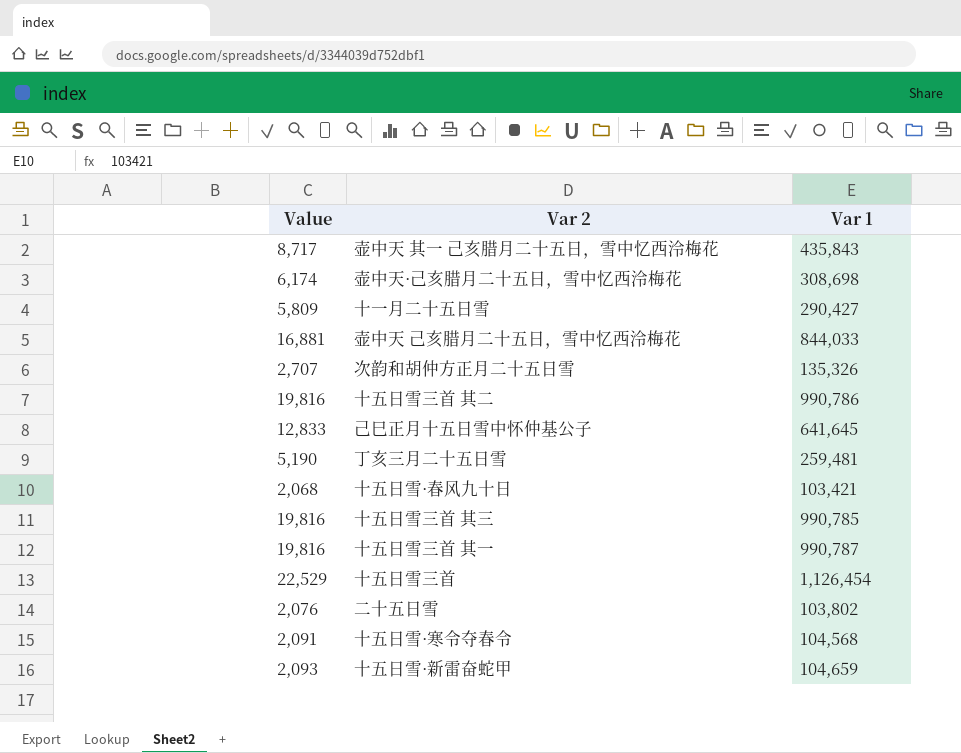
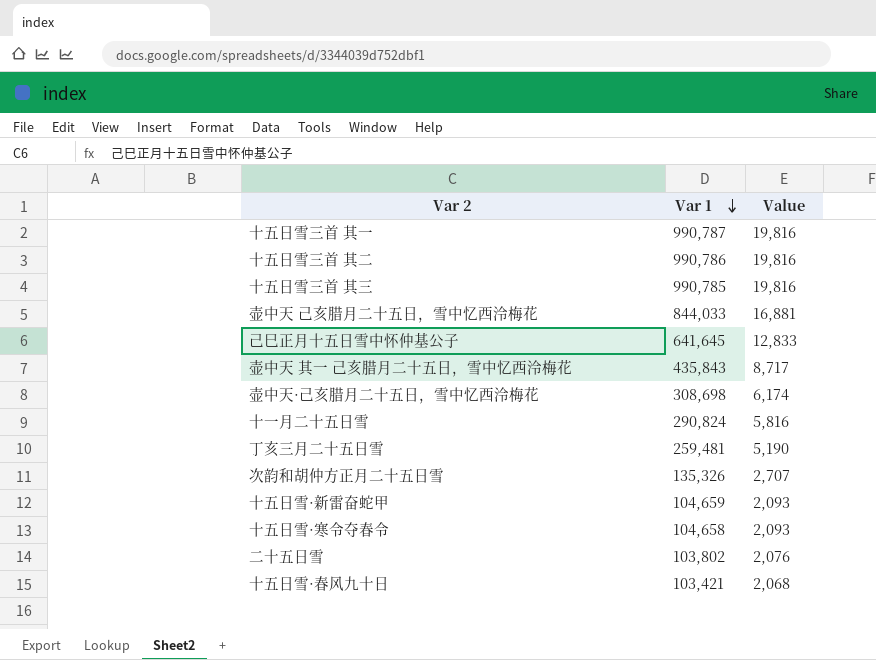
row order: none -> Var 1 descending
column Value | position: 1 -> 3
row 十五日雪三首: 22,529 | 1,126,454 -> none
十一月二十五日雪 | Var 1: 290,427 -> 290,824
十一月二十五日雪 | Value: 5,809 -> 5,816
十五日雪·寒令夺春令 | Var 1: 104,568 -> 104,658
十五日雪·寒令夺春令 | Value: 2,091 -> 2,093

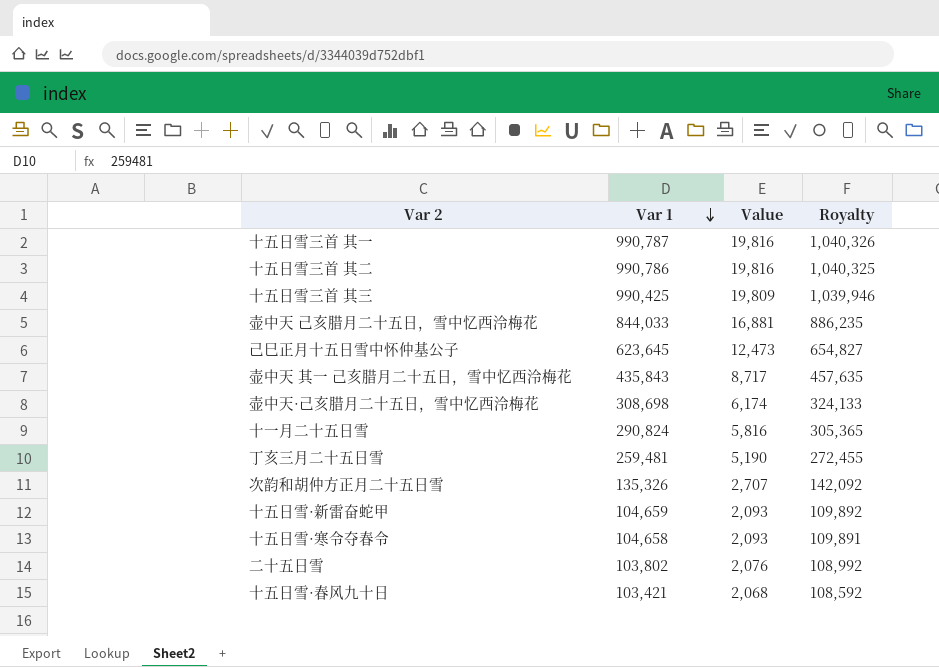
column Royalty | formula: none -> [Var 1] * 1.05
十五日雪三首 其三 | Var 1: 990,785 -> 990,425
十五日雪三首 其三 | Value: 19,816 -> 19,809
己巳正月十五日雪中怀仲基公子 | Var 1: 641,645 -> 623,645
己巳正月十五日雪中怀仲基公子 | Value: 12,833 -> 12,473

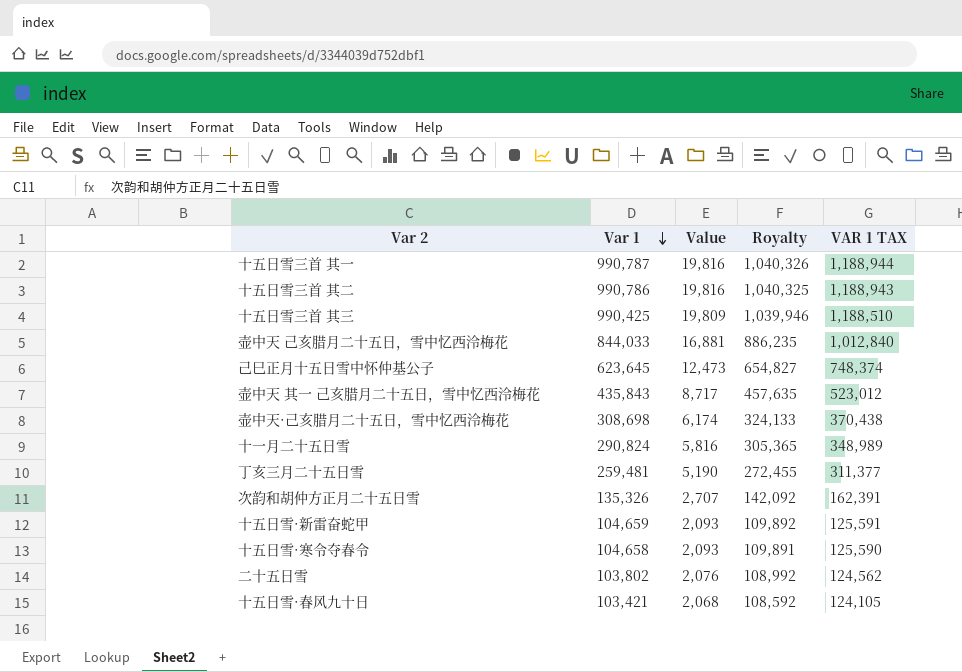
column VAR 1 TAX | formula: none -> [Var 1] * 1.2

